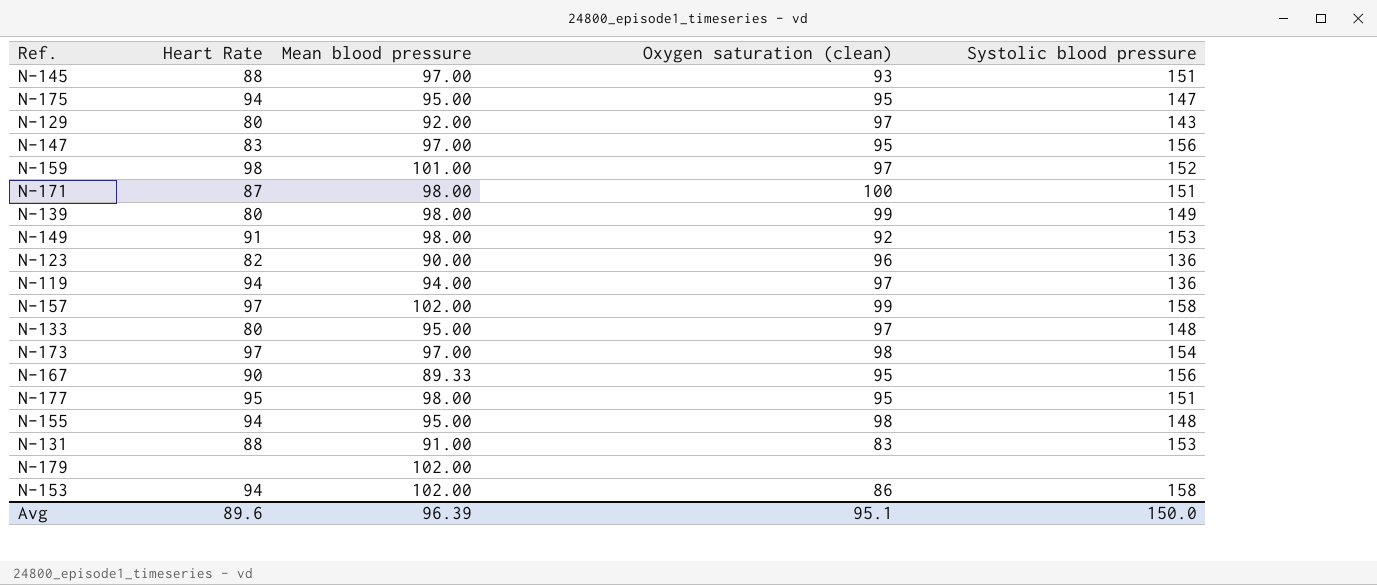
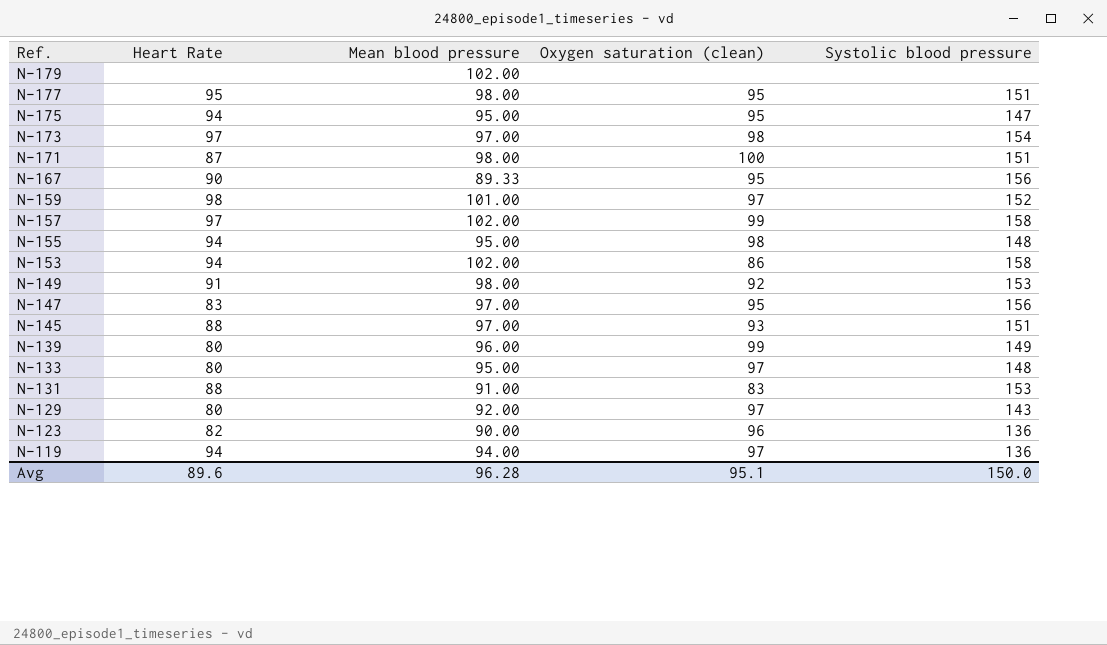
row order: none -> Ref. descending
N-139 | Mean blood pressure: 98.00 -> 96.00
Avg | Mean blood pressure: 96.39 -> 96.28

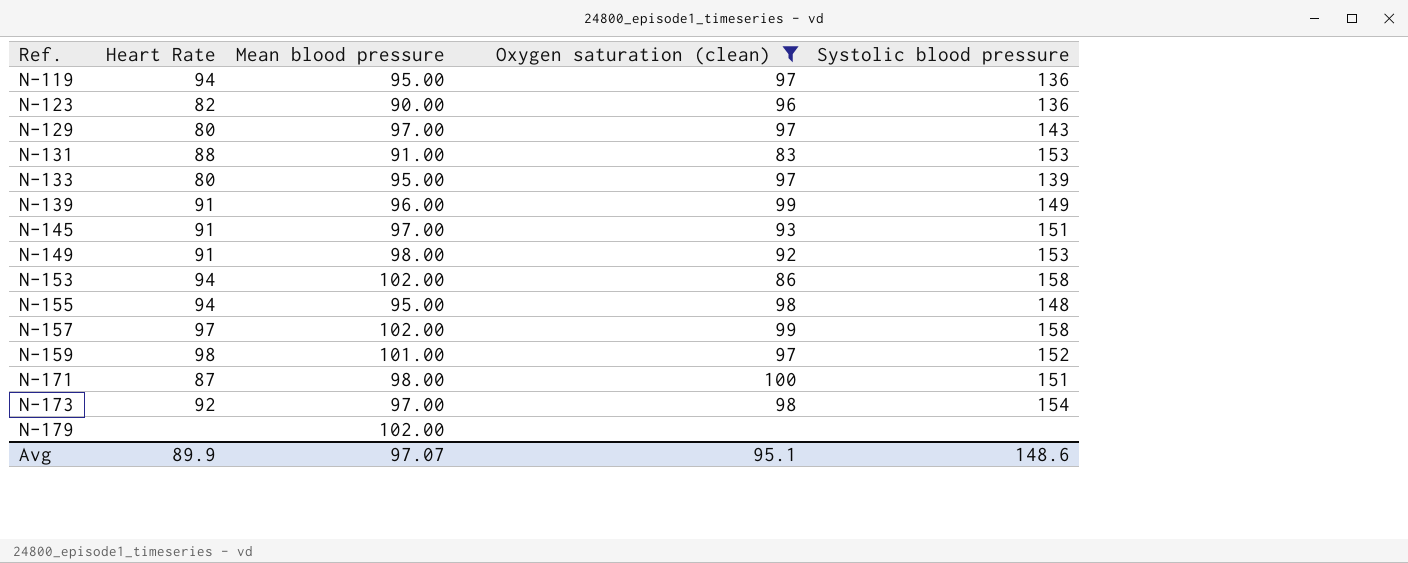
filter: none -> Oxygen saturation (clean) != 95
row order: Ref. descending -> Ref. ascending
N-119 | Mean blood pressure: 94.00 -> 95.00
N-129 | Mean blood pressure: 92.00 -> 97.00
N-133 | Systolic blood pressure: 148 -> 139
N-139 | Heart Rate: 80 -> 91
N-145 | Heart Rate: 88 -> 91
N-173 | Heart Rate: 97 -> 92
Avg | Heart Rate: 89.6 -> 89.9
Avg | Mean blood pressure: 96.28 -> 97.07
Avg | Systolic blood pressure: 150.0 -> 148.6

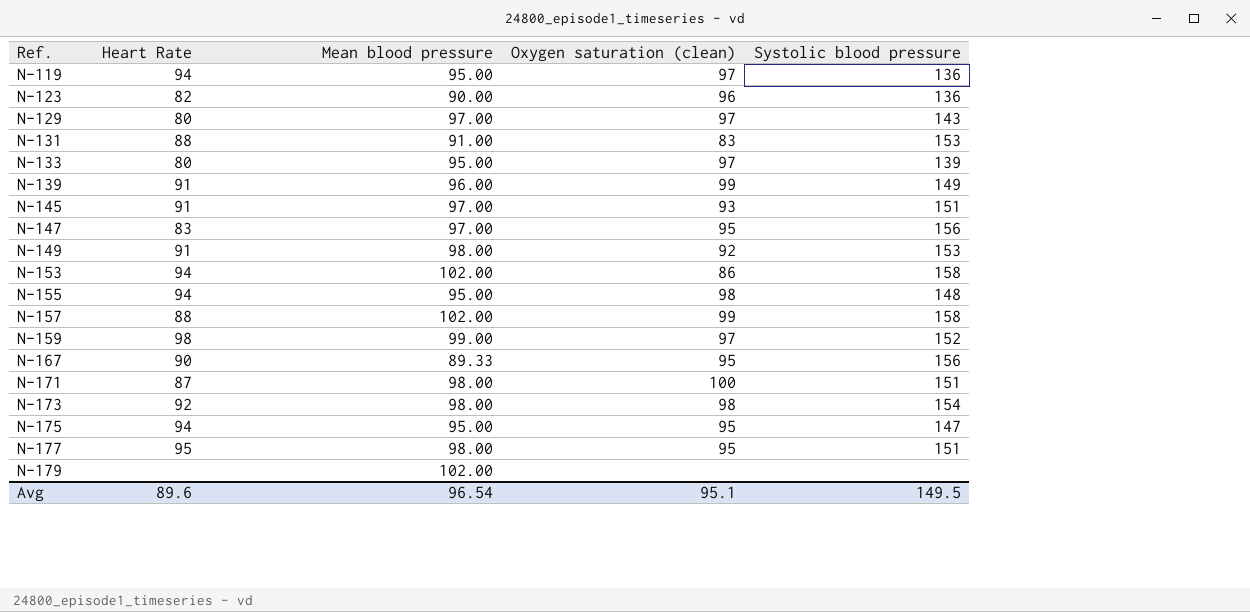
filter: Oxygen saturation (clean) != 95 -> none
N-157 | Heart Rate: 97 -> 88
N-159 | Mean blood pressure: 101.00 -> 99.00
N-173 | Mean blood pressure: 97.00 -> 98.00
Avg | Heart Rate: 89.9 -> 89.6
Avg | Mean blood pressure: 97.07 -> 96.54
Avg | Systolic blood pressure: 148.6 -> 149.5

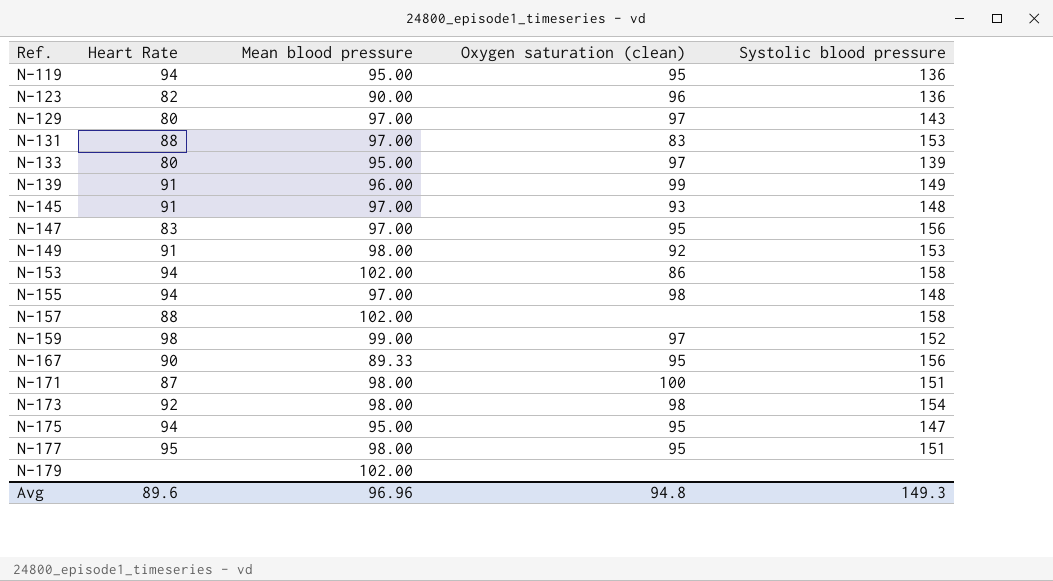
N-119 | Oxygen saturation (clean): 97 -> 95
N-131 | Mean blood pressure: 91.00 -> 97.00
N-145 | Systolic blood pressure: 151 -> 148
N-155 | Mean blood pressure: 95.00 -> 97.00
N-157 | Oxygen saturation (clean): 99 -> none
Avg | Mean blood pressure: 96.54 -> 96.96
Avg | Oxygen saturation (clean): 95.1 -> 94.8
Avg | Systolic blood pressure: 149.5 -> 149.3

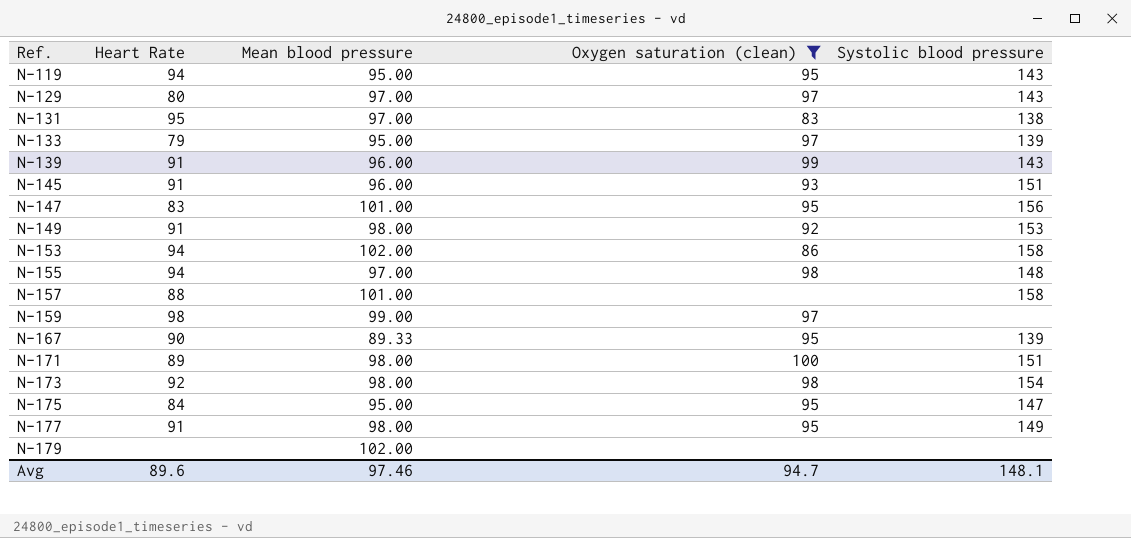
filter: none -> Oxygen saturation (clean) != 96
N-119 | Systolic blood pressure: 136 -> 143
N-131 | Heart Rate: 88 -> 95
N-131 | Systolic blood pressure: 153 -> 138
N-133 | Heart Rate: 80 -> 79
N-139 | Systolic blood pressure: 149 -> 143
N-145 | Mean blood pressure: 97.00 -> 96.00
N-145 | Systolic blood pressure: 148 -> 151
N-147 | Mean blood pressure: 97.00 -> 101.00
N-157 | Mean blood pressure: 102.00 -> 101.00
N-159 | Systolic blood pressure: 152 -> none
N-167 | Systolic blood pressure: 156 -> 139
N-171 | Heart Rate: 87 -> 89
N-175 | Heart Rate: 94 -> 84
N-177 | Heart Rate: 95 -> 91
N-177 | Systolic blood pressure: 151 -> 149
Avg | Mean blood pressure: 96.96 -> 97.46
Avg | Oxygen saturation (clean): 94.8 -> 94.7
Avg | Systolic blood pressure: 149.3 -> 148.1

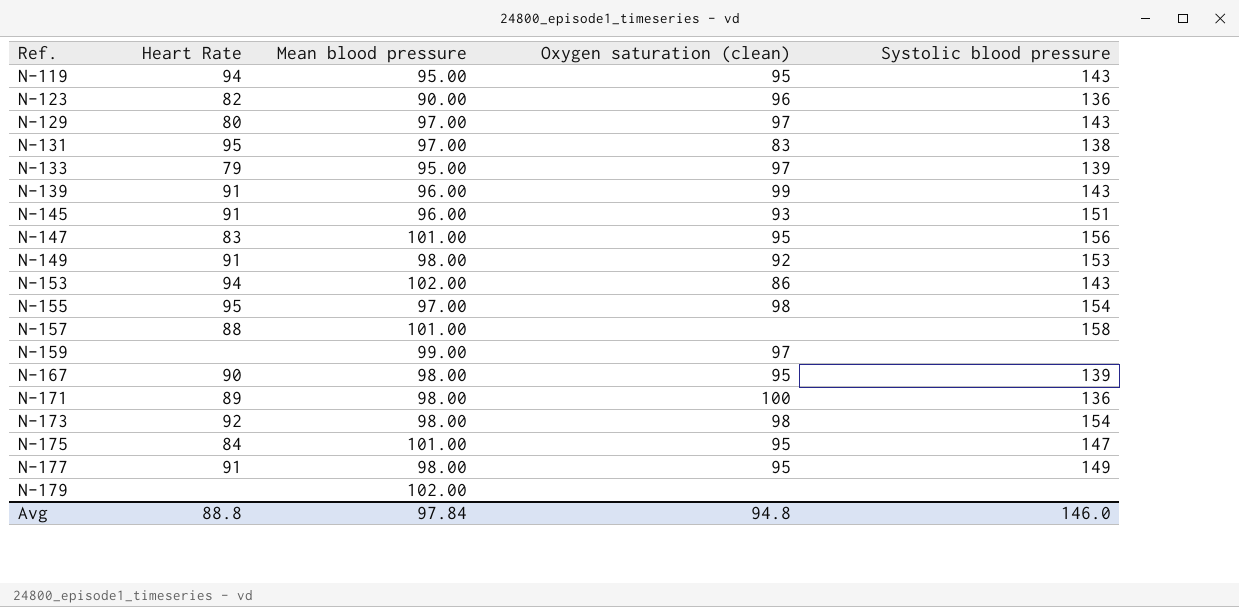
filter: Oxygen saturation (clean) != 96 -> none
N-153 | Systolic blood pressure: 158 -> 143
N-155 | Heart Rate: 94 -> 95
N-155 | Systolic blood pressure: 148 -> 154
N-159 | Heart Rate: 98 -> none
N-167 | Mean blood pressure: 89.33 -> 98.00
N-171 | Systolic blood pressure: 151 -> 136
N-175 | Mean blood pressure: 95.00 -> 101.00
Avg | Heart Rate: 89.6 -> 88.8
Avg | Mean blood pressure: 97.46 -> 97.84
Avg | Oxygen saturation (clean): 94.7 -> 94.8
Avg | Systolic blood pressure: 148.1 -> 146.0

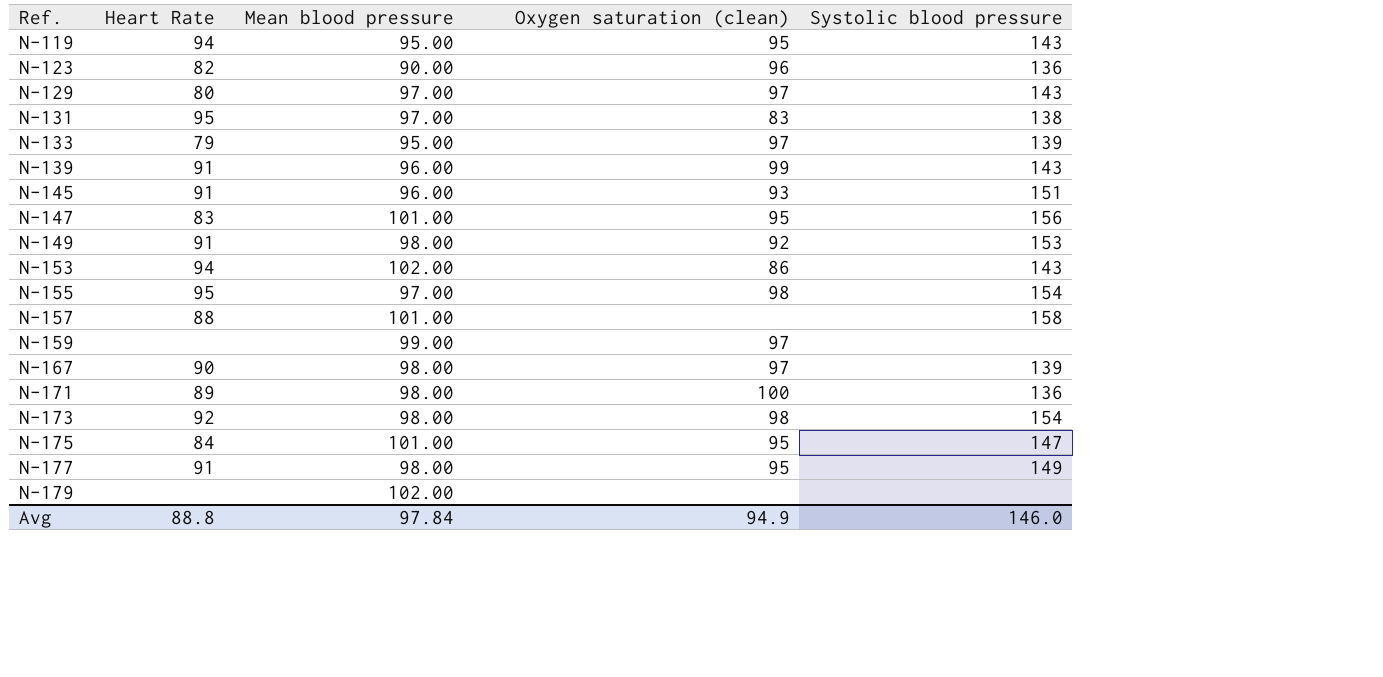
N-167 | Oxygen saturation (clean): 95 -> 97
Avg | Oxygen saturation (clean): 94.8 -> 94.9

